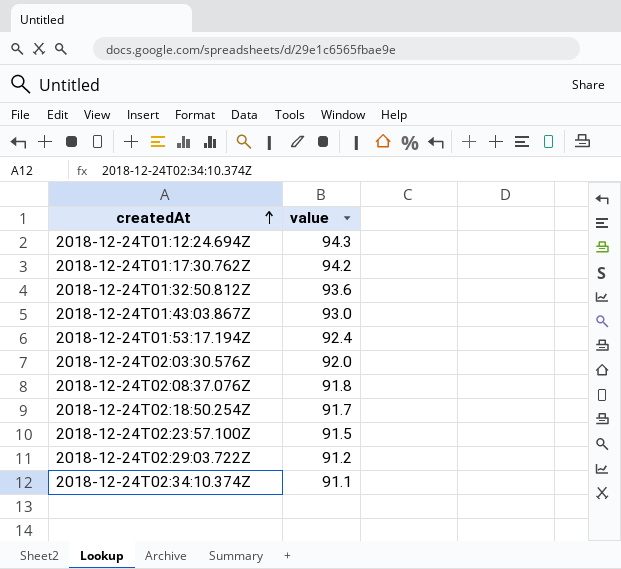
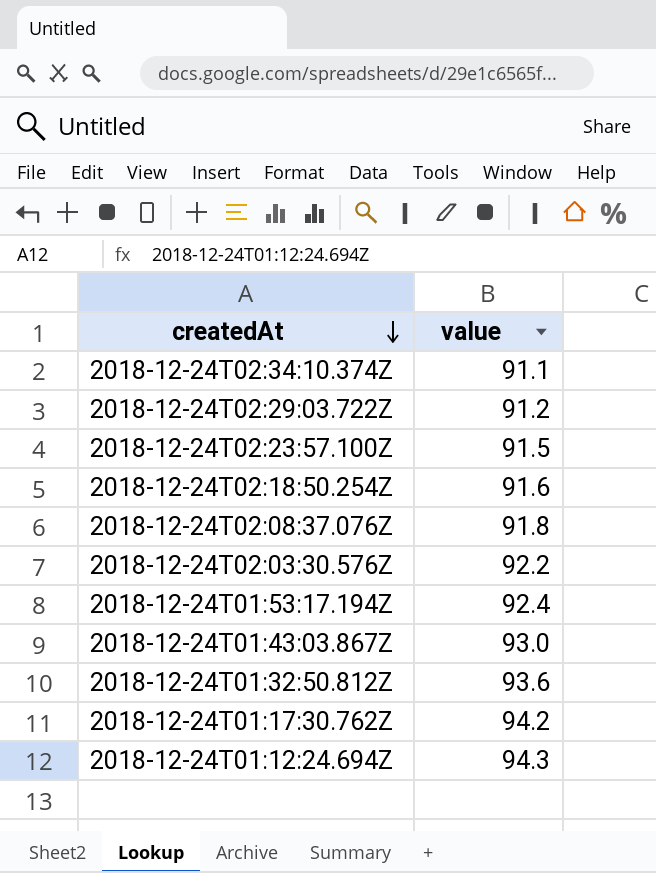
row order: createdAt ascending -> createdAt descending
2018-12-24T02:18:50.254Z | value: 91.7 -> 91.6
2018-12-24T02:03:30.576Z | value: 92.0 -> 92.2

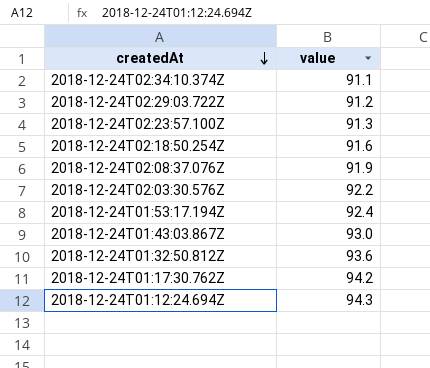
2018-12-24T02:23:57.100Z | value: 91.5 -> 91.3
2018-12-24T02:08:37.076Z | value: 91.8 -> 91.9

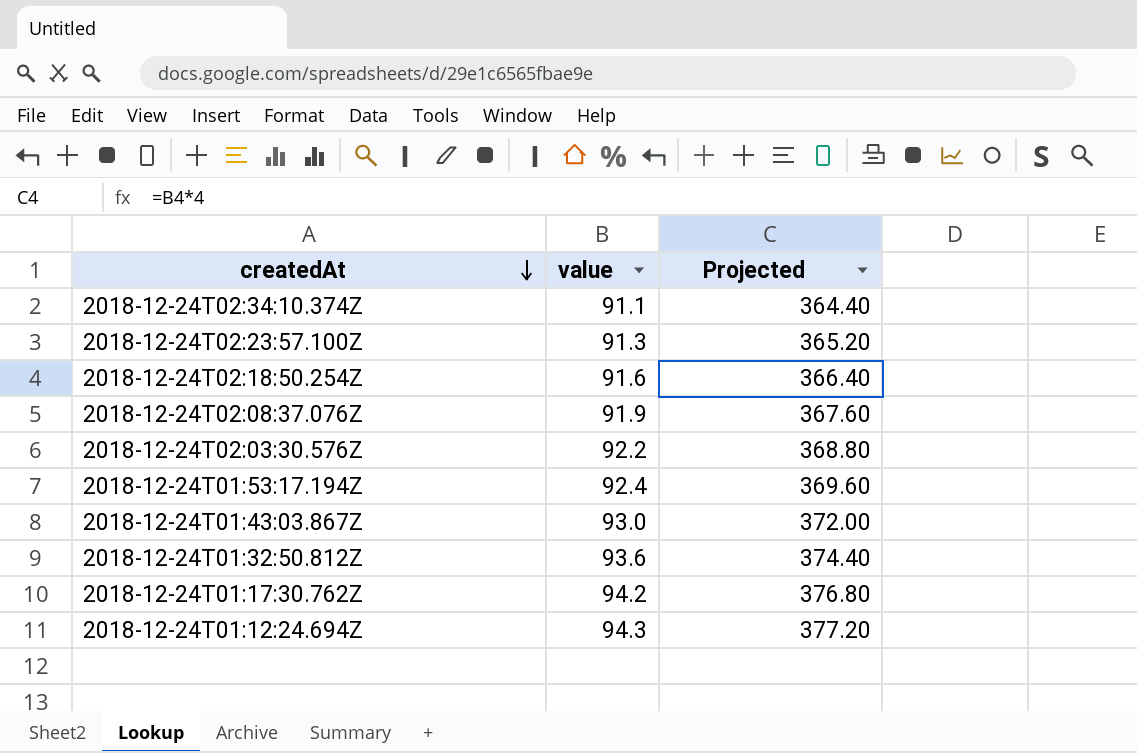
column Projected | formula: none -> [value] * 4
row 2018-12-24T02:29:03.722Z: 91.2 -> none

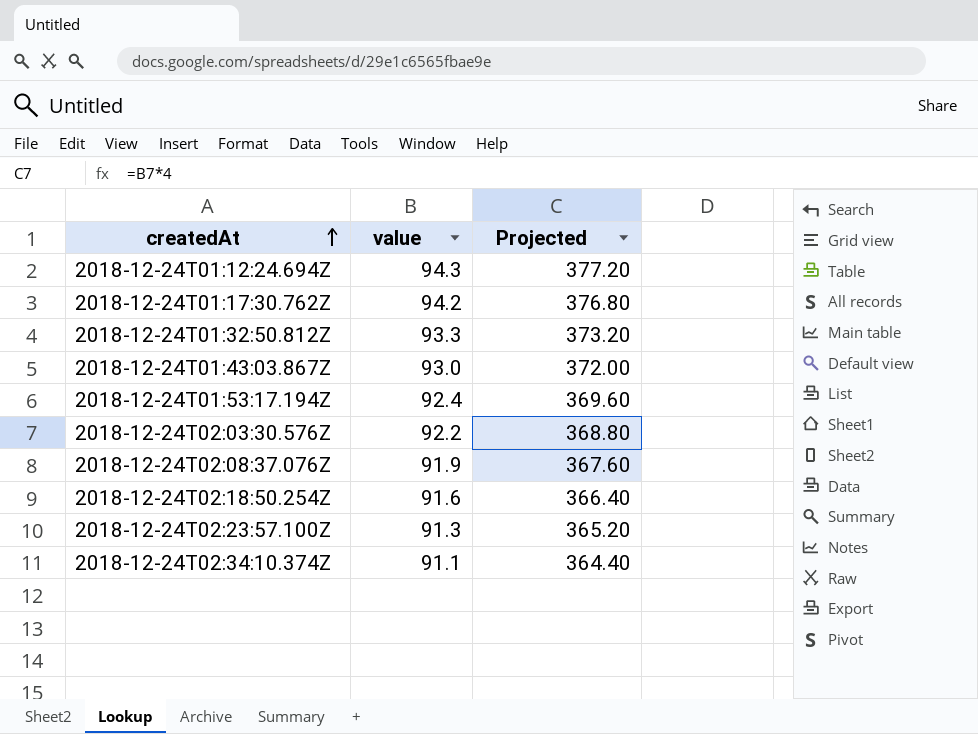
row order: createdAt descending -> createdAt ascending
2018-12-24T01:32:50.812Z | value: 93.6 -> 93.3
2018-12-24T01:32:50.812Z | Projected: 374.40 -> 373.20

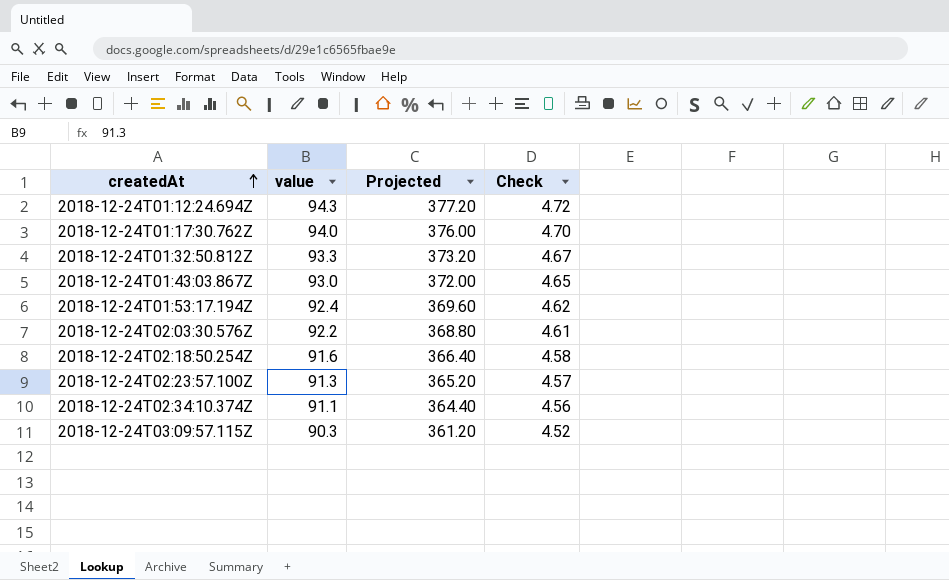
column Check | formula: none -> [value] * 0.05
row 2018-12-24T02:08:37.076Z: 91.9 | 367.60 -> none
2018-12-24T01:17:30.762Z | value: 94.2 -> 94.0
2018-12-24T01:17:30.762Z | Projected: 376.80 -> 376.00
row 2018-12-24T03:09:57.115Z: none -> 90.3 | 361.20 | 4.52

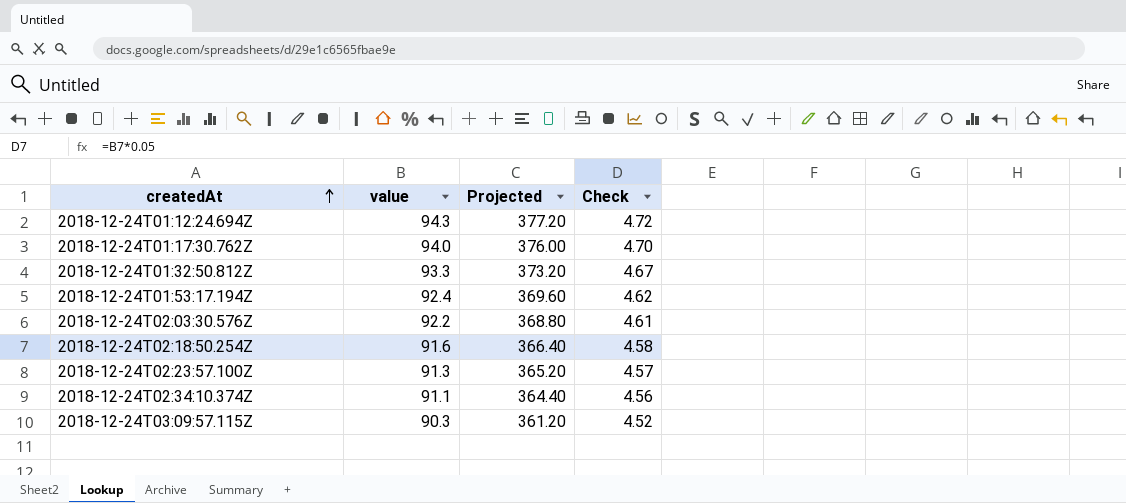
row 2018-12-24T01:43:03.867Z: 93.0 | 372.00 | 4.65 -> none

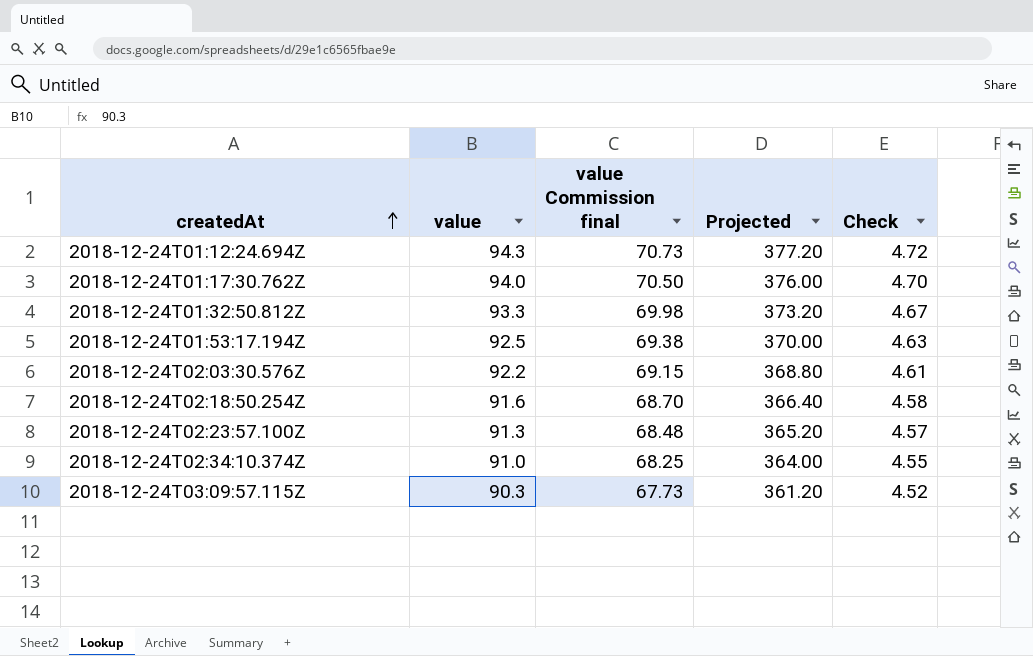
column value Commission final | formula: none -> [value] * 0.75
2018-12-24T01:53:17.194Z | value: 92.4 -> 92.5
2018-12-24T01:53:17.194Z | Projected: 369.60 -> 370.00
2018-12-24T01:53:17.194Z | Check: 4.62 -> 4.63
2018-12-24T02:34:10.374Z | value: 91.1 -> 91.0
2018-12-24T02:34:10.374Z | Projected: 364.40 -> 364.00
2018-12-24T02:34:10.374Z | Check: 4.56 -> 4.55

